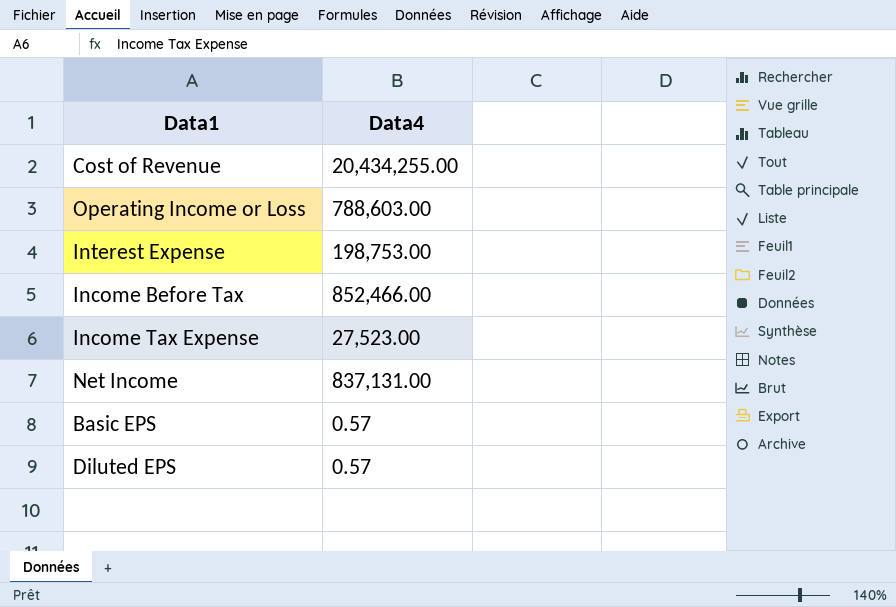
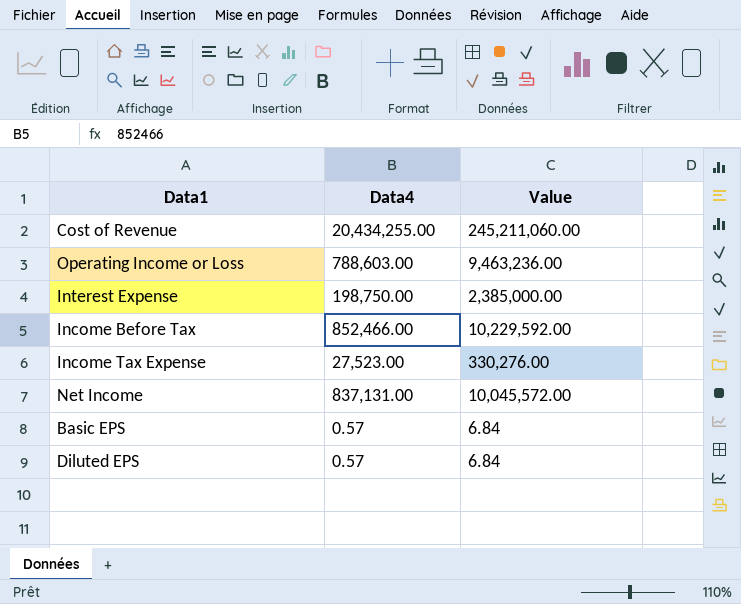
column Value | formula: none -> [Data4] * 12
Interest Expense | Data4: 198,753.00 -> 198,750.00

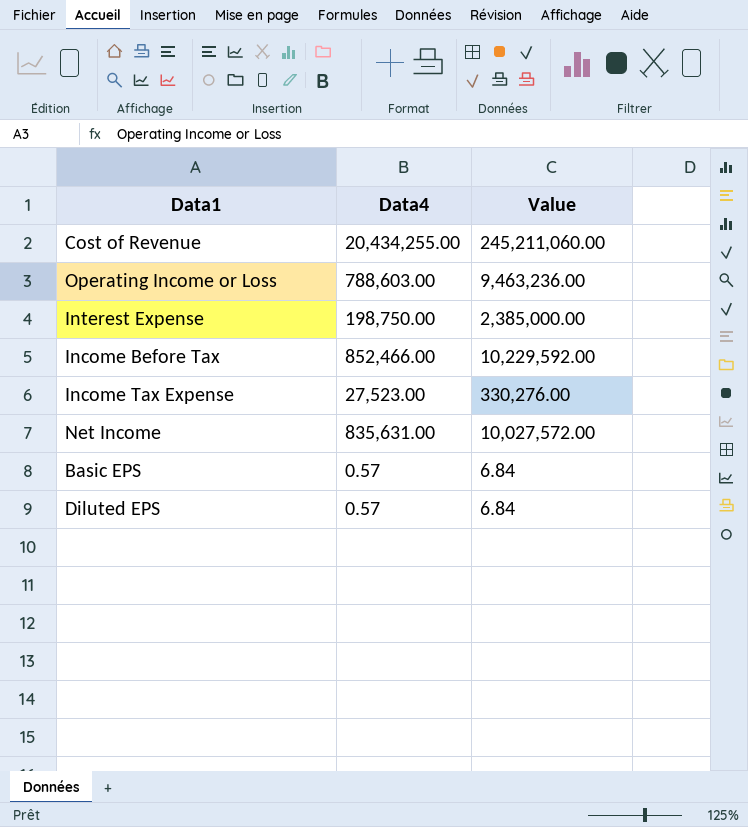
Net Income | Data4: 837,131.00 -> 835,631.00
Net Income | Value: 10,045,572.00 -> 10,027,572.00

